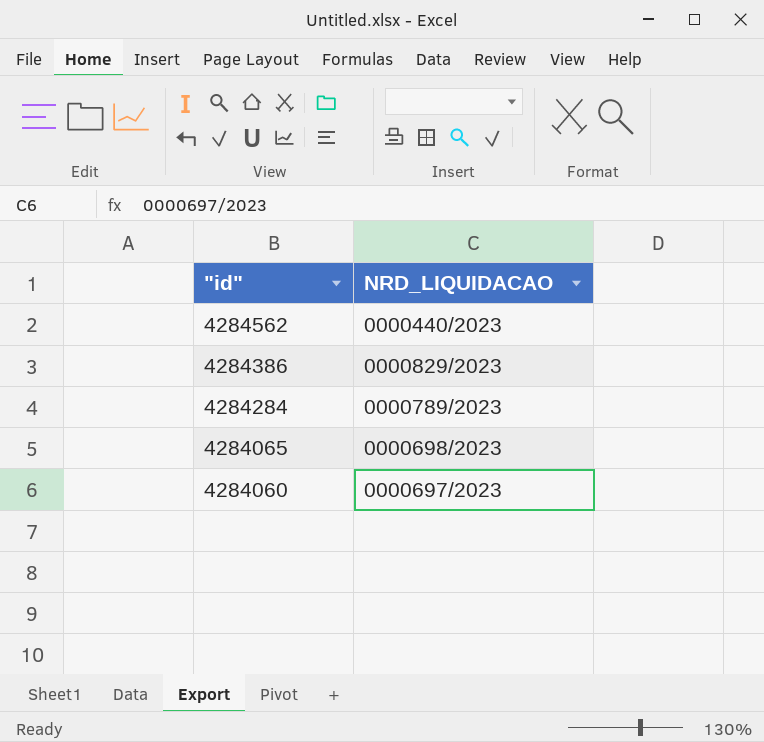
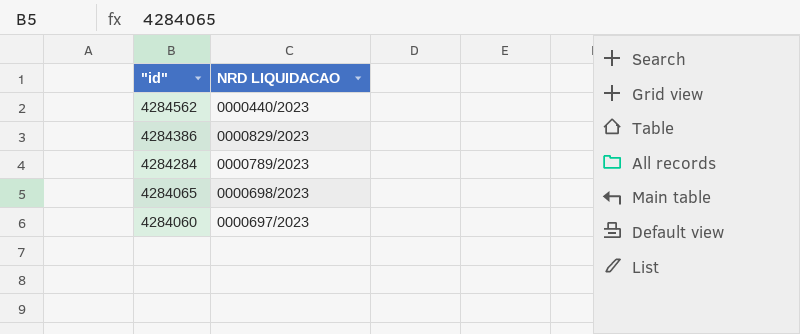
column name: NRD_LIQUIDACAO -> NRD LIQUIDACAO

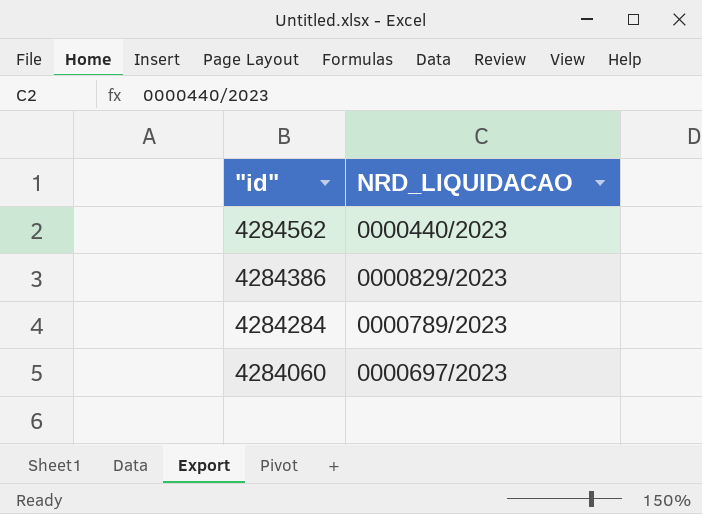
column name: NRD LIQUIDACAO -> NRD_LIQUIDACAO
row 4284065: 0000698/2023 -> none

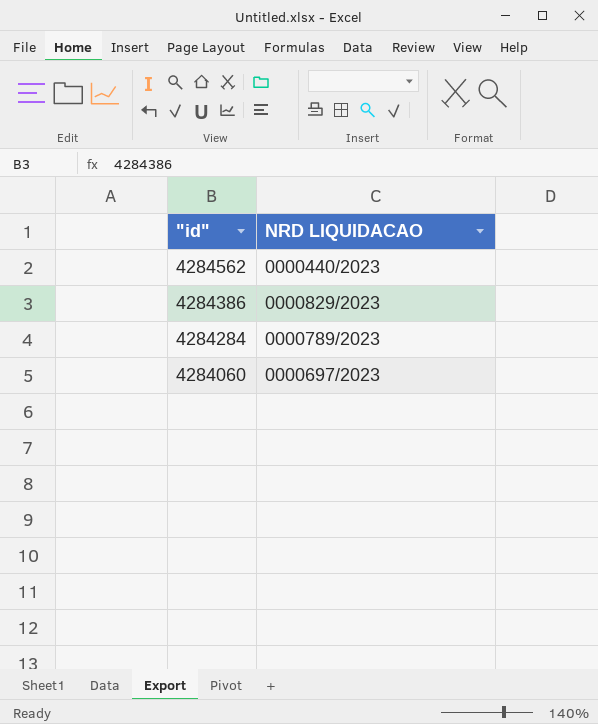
column name: NRD_LIQUIDACAO -> NRD LIQUIDACAO

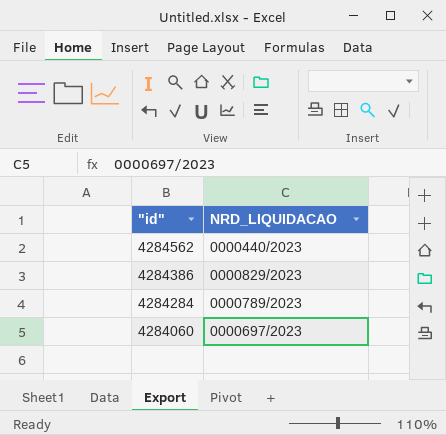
column name: NRD LIQUIDACAO -> NRD_LIQUIDACAO

